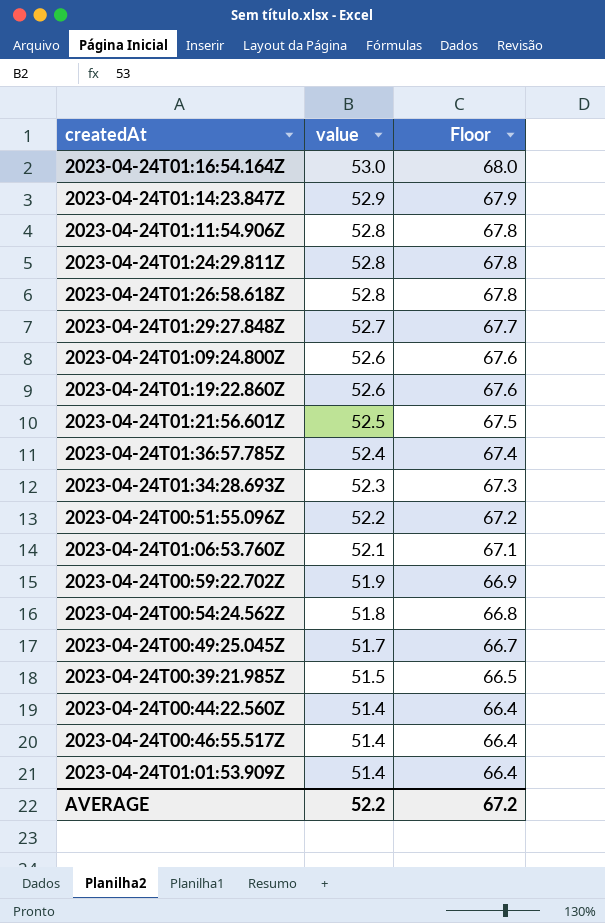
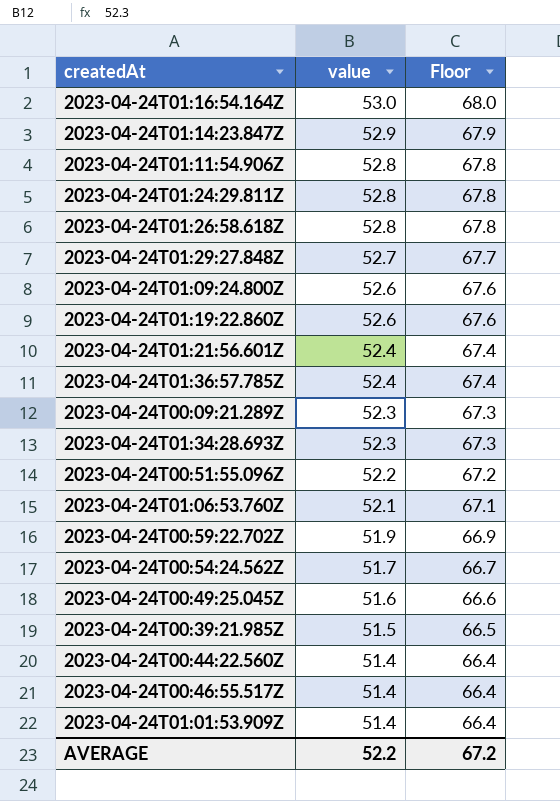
2023-04-24T01:21:56.601Z | value: 52.5 -> 52.4
2023-04-24T01:21:56.601Z | Floor: 67.5 -> 67.4
row 2023-04-24T00:09:21.289Z: none -> 52.3 | 67.3
2023-04-24T00:54:24.562Z | value: 51.8 -> 51.7
2023-04-24T00:54:24.562Z | Floor: 66.8 -> 66.7
2023-04-24T00:49:25.045Z | value: 51.7 -> 51.6
2023-04-24T00:49:25.045Z | Floor: 66.7 -> 66.6

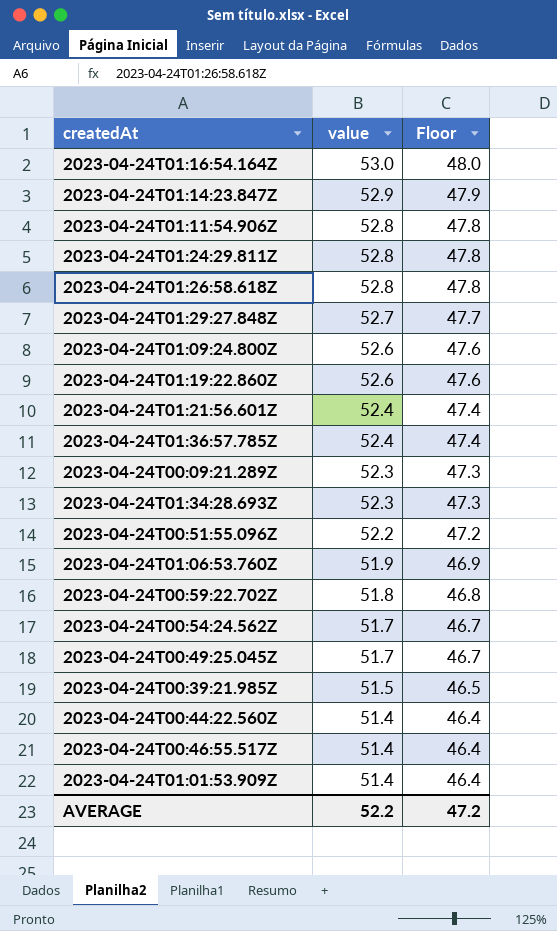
column Floor | formula: [value] + 15 -> [value] - 5
2023-04-24T01:06:53.760Z | value: 52.1 -> 51.9
2023-04-24T00:59:22.702Z | value: 51.9 -> 51.8
2023-04-24T00:49:25.045Z | value: 51.6 -> 51.7
AVERAGE | Floor: 67.2 -> 47.2

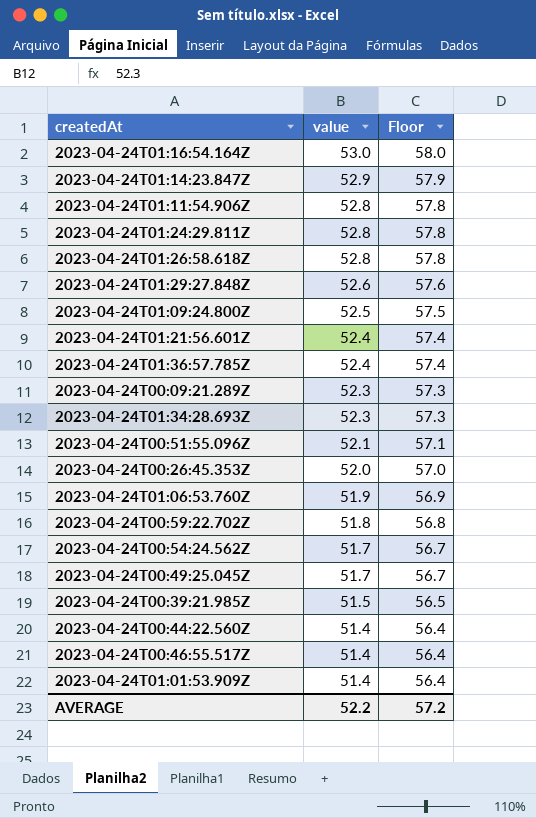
column Floor | formula: [value] - 5 -> [value] + 5
row 2023-04-24T01:19:22.860Z: 52.6 | 47.6 -> none
2023-04-24T01:29:27.848Z | value: 52.7 -> 52.6
2023-04-24T01:09:24.800Z | value: 52.6 -> 52.5
2023-04-24T00:51:55.096Z | value: 52.2 -> 52.1
row 2023-04-24T00:26:45.353Z: none -> 52.0 | 57.0
AVERAGE | Floor: 47.2 -> 57.2

